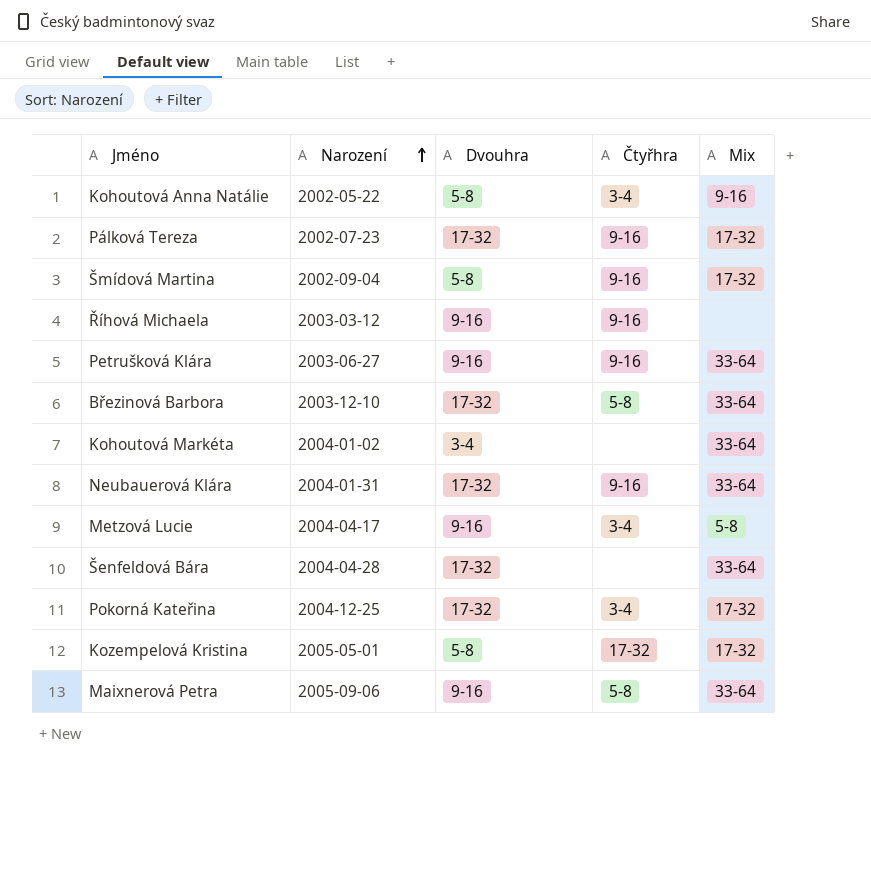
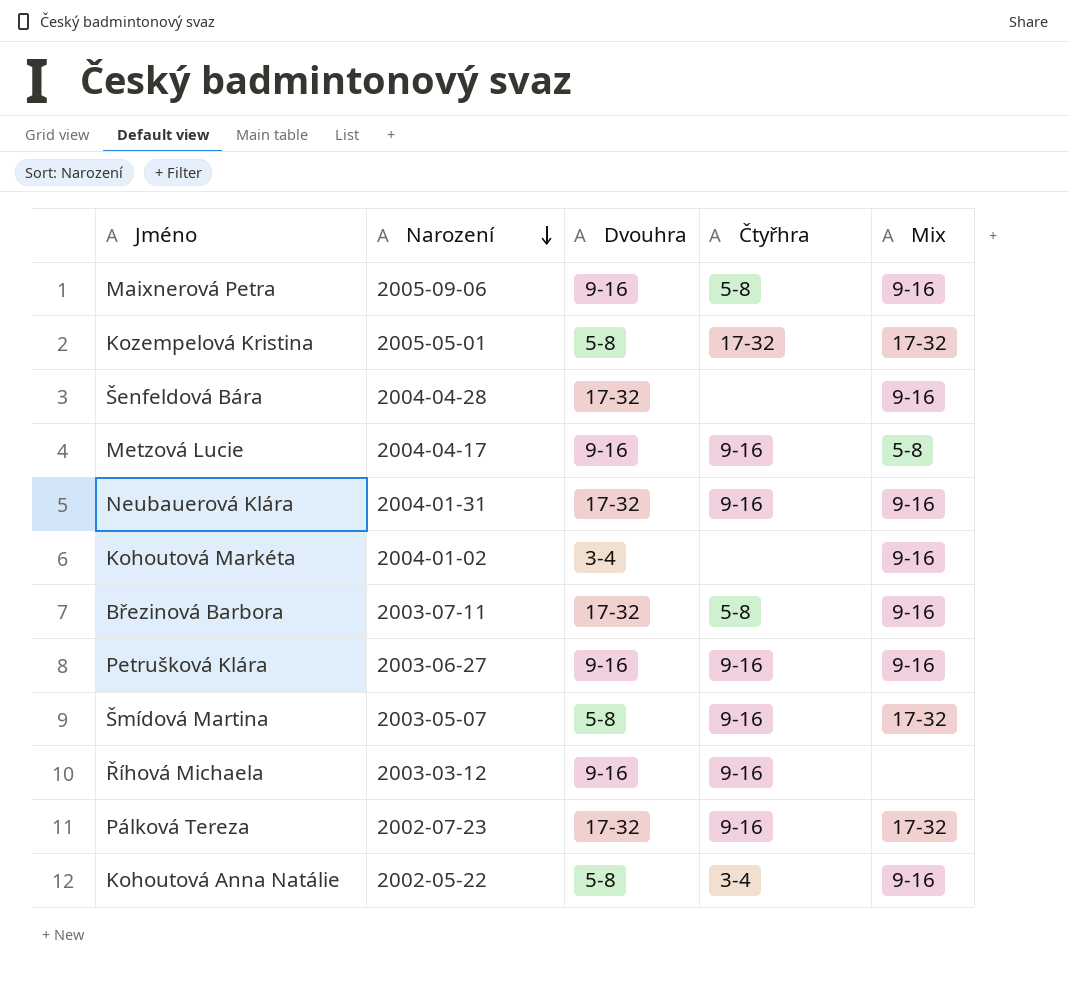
row order: Narození ascending -> Narození descending
row Pokorná Kateřina: 2004-12-25 | 17-32 | 3-4 | 17-32 -> none
Maixnerová Petra | Mix: 33-64 -> 9-16
Šenfeldová Bára | Mix: 33-64 -> 9-16
Metzová Lucie | Čtyřhra: 3-4 -> 9-16
Neubauerová Klára | Mix: 33-64 -> 9-16
Kohoutová Markéta | Mix: 33-64 -> 9-16
Březinová Barbora | Narození: 2003-12-10 -> 2003-07-11
Březinová Barbora | Mix: 33-64 -> 9-16
Petrušková Klára | Mix: 33-64 -> 9-16
Šmídová Martina | Narození: 2002-09-04 -> 2003-05-07

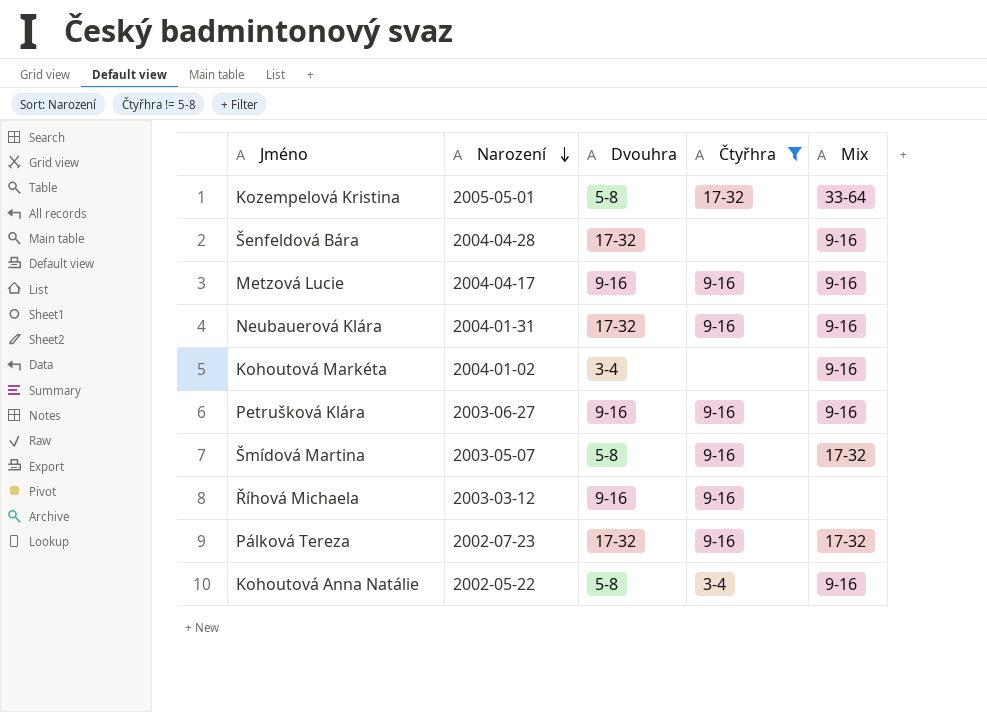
filter: none -> Čtyřhra != 5-8
Kozempelová Kristina | Mix: 17-32 -> 33-64
Metzová Lucie | Mix: 5-8 -> 9-16

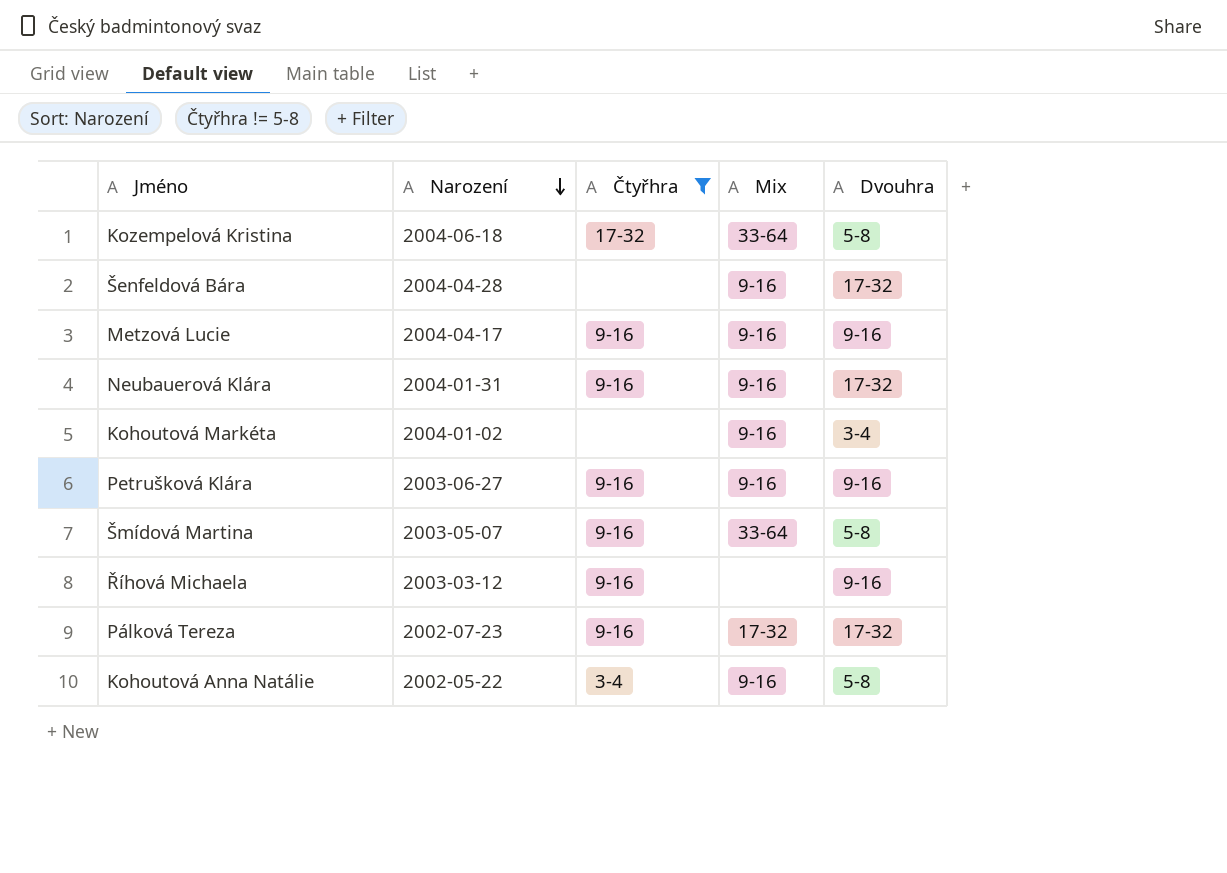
column Dvouhra | position: 3 -> 5
Kozempelová Kristina | Narození: 2005-05-01 -> 2004-06-18
Šmídová Martina | Mix: 17-32 -> 33-64

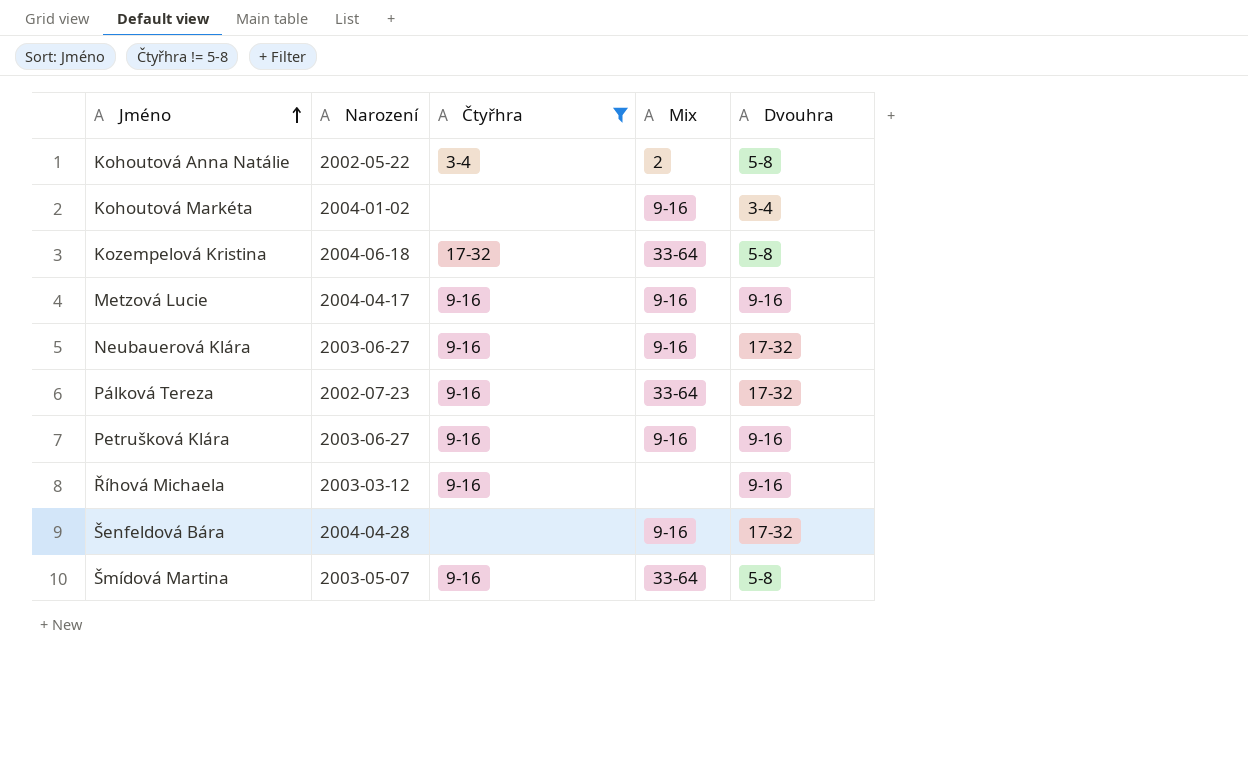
row order: Narození descending -> Jméno ascending
Kohoutová Anna Natálie | Mix: 9-16 -> 2
Neubauerová Klára | Narození: 2004-01-31 -> 2003-06-27
Pálková Tereza | Mix: 17-32 -> 33-64

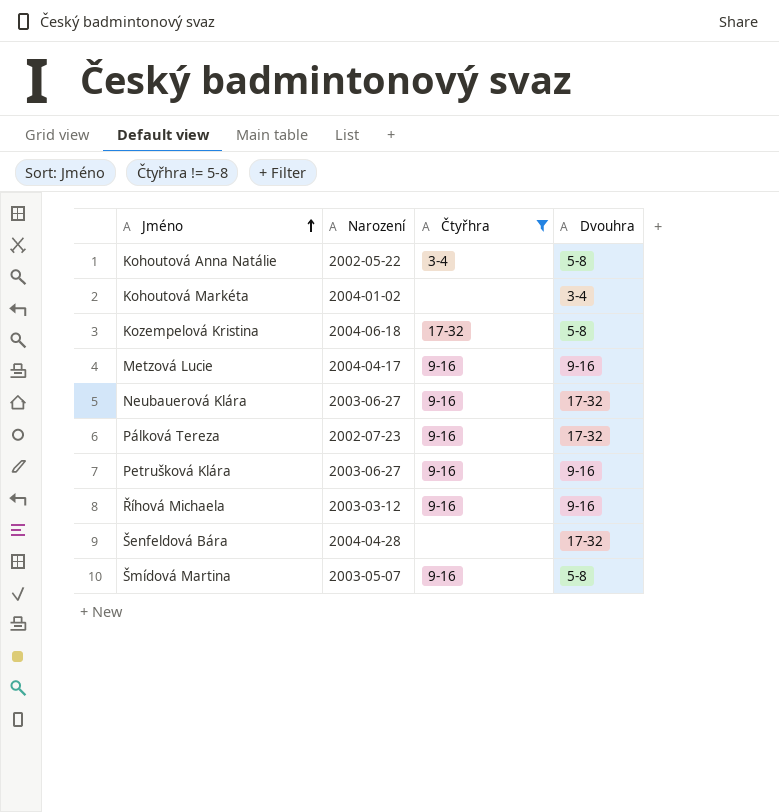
column Mix | position: 4 -> none

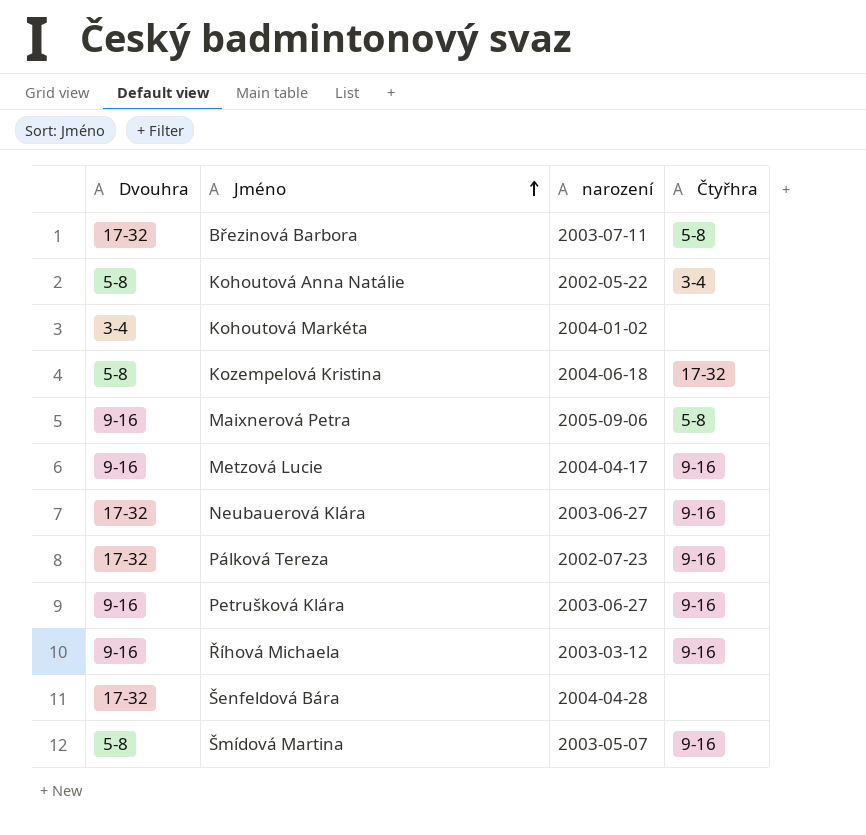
filter: Čtyřhra != 5-8 -> none
column Dvouhra | position: 4 -> 1
column name: Narození -> narození

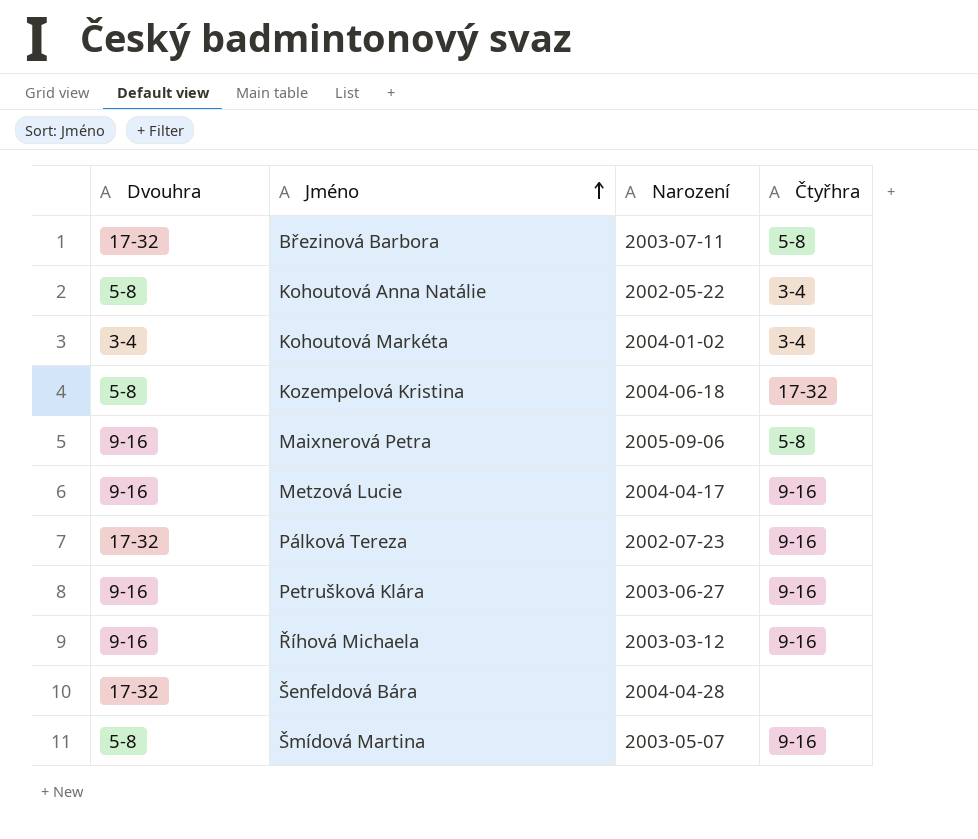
column name: narození -> Narození
row Neubauerová Klára: 17-32 | 2003-06-27 | 9-16 -> none
Kohoutová Markéta | Čtyřhra: none -> 3-4

